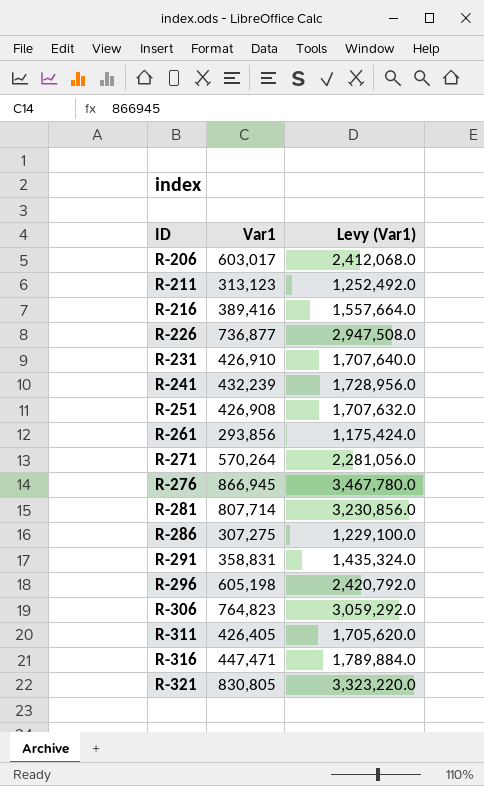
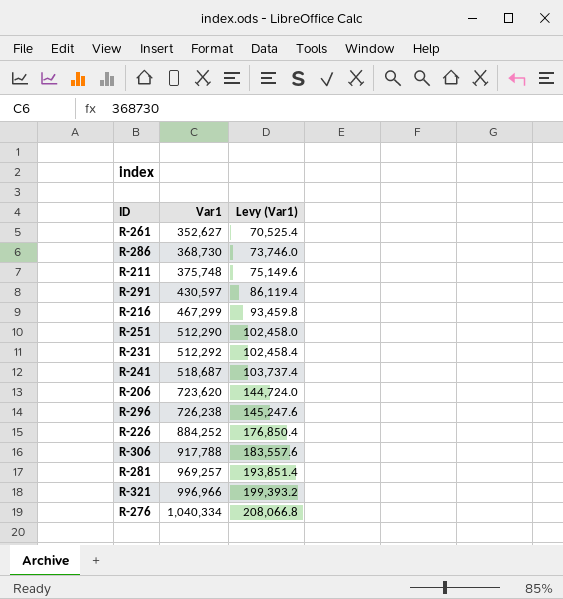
row order: ID ascending -> Var1 ascending
column Levy (Var1) | formula: [Var1] * 4 -> [Var1] * 0.2
row R-271: 570,264 | 2,281,056.0 -> none
row R-311: 426,405 | 1,705,620.0 -> none
row R-316: 447,471 | 1,789,884.0 -> none
R-261 | Var1: 293,856 -> 352,627
R-286 | Var1: 307,275 -> 368,730
R-211 | Var1: 313,123 -> 375,748
R-291 | Var1: 358,831 -> 430,597
R-216 | Var1: 389,416 -> 467,299
R-251 | Var1: 426,908 -> 512,290
R-231 | Var1: 426,910 -> 512,292
R-241 | Var1: 432,239 -> 518,687
R-206 | Var1: 603,017 -> 723,620
R-296 | Var1: 605,198 -> 726,238
R-226 | Var1: 736,877 -> 884,252
R-306 | Var1: 764,823 -> 917,788
R-281 | Var1: 807,714 -> 969,257
R-321 | Var1: 830,805 -> 996,966
R-276 | Var1: 866,945 -> 1,040,334

